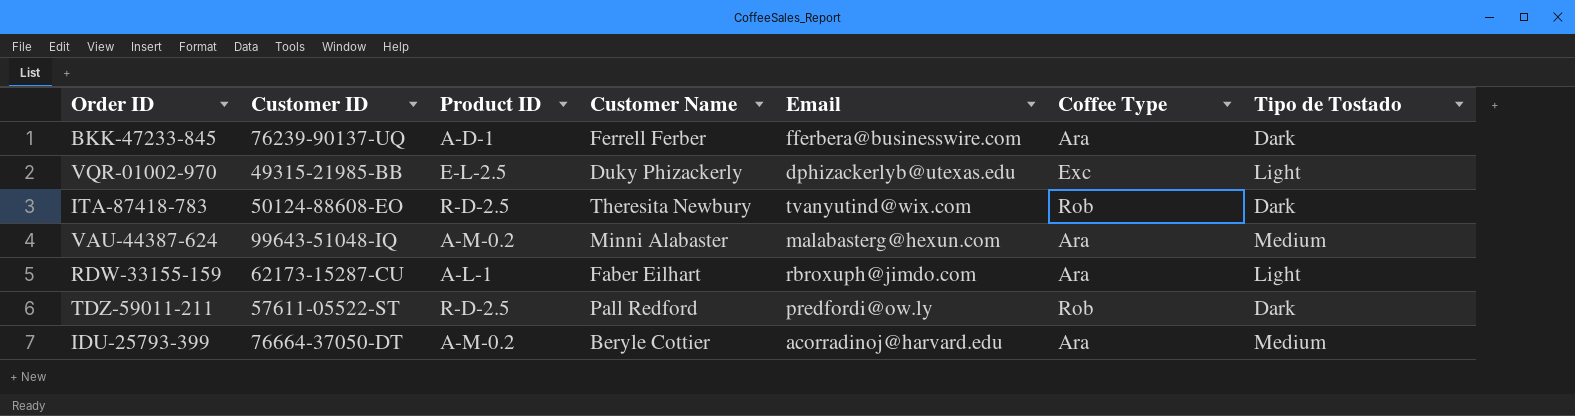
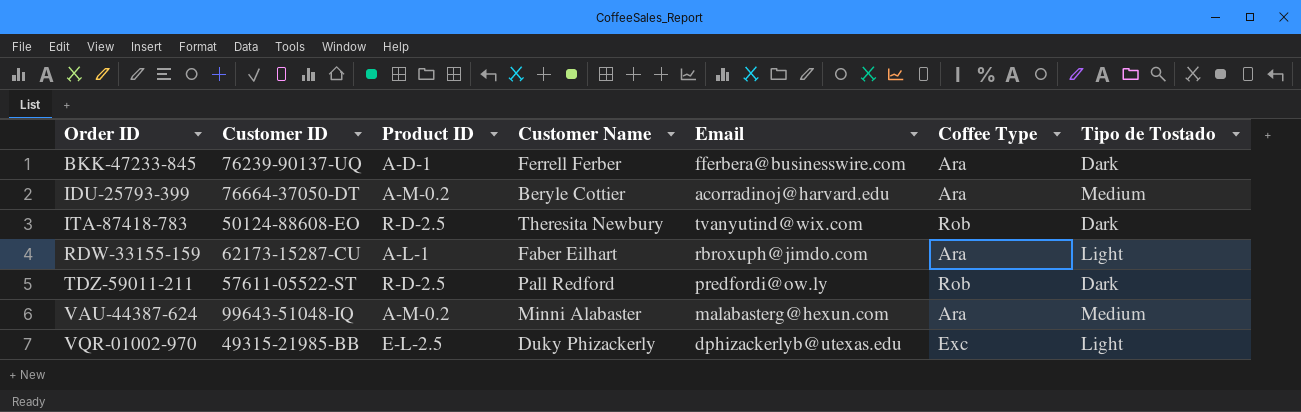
row order: none -> Order ID ascending

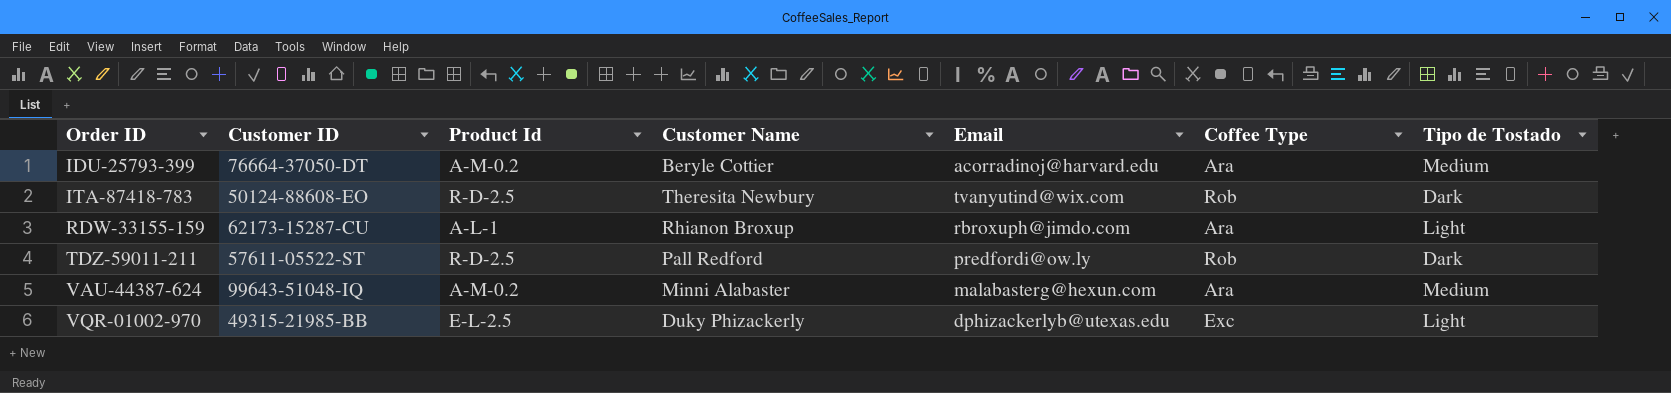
column name: Product ID -> Product Id
row BKK-47233-845: 76239-90137-UQ | A-D-1 | Ferrell Ferber | fferbera@businesswire.com | Ara | Dark -> none
RDW-33155-159 | Customer Name: Faber Eilhart -> Rhianon Broxup

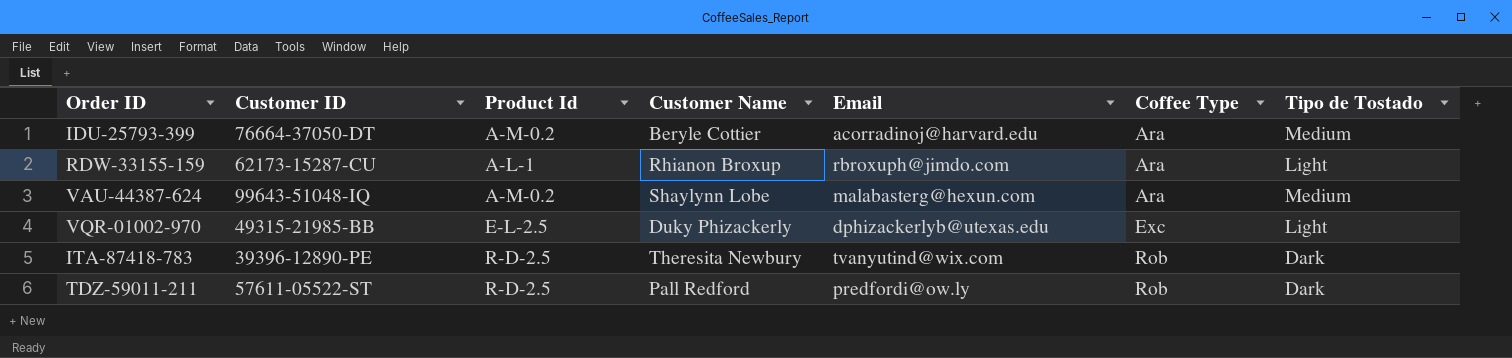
row order: Order ID ascending -> Coffee Type ascending
VAU-44387-624 | Customer Name: Minni Alabaster -> Shaylynn Lobe
ITA-87418-783 | Customer ID: 50124-88608-EO -> 39396-12890-PE

